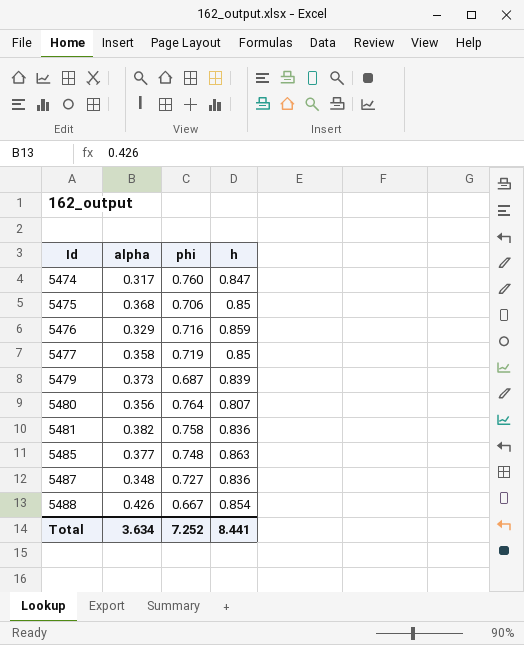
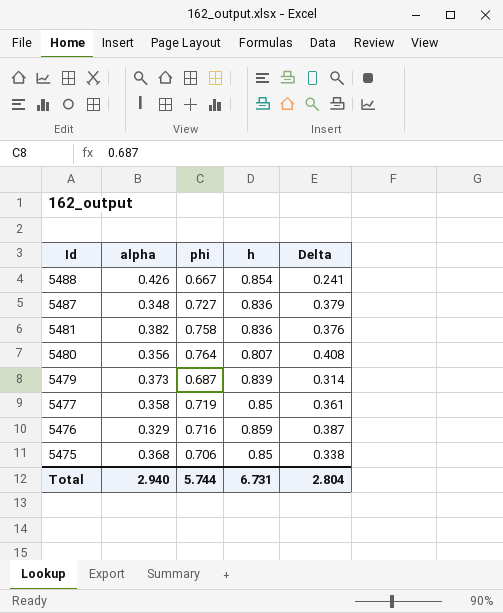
row order: Id ascending -> Id descending
column Delta | formula: none -> [phi] - [alpha]
row 5474: 0.317 | 0.760 | 0.847 -> none
row 5485: 0.377 | 0.748 | 0.863 -> none
Total | alpha: 3.634 -> 2.940
Total | phi: 7.252 -> 5.744
Total | h: 8.441 -> 6.731

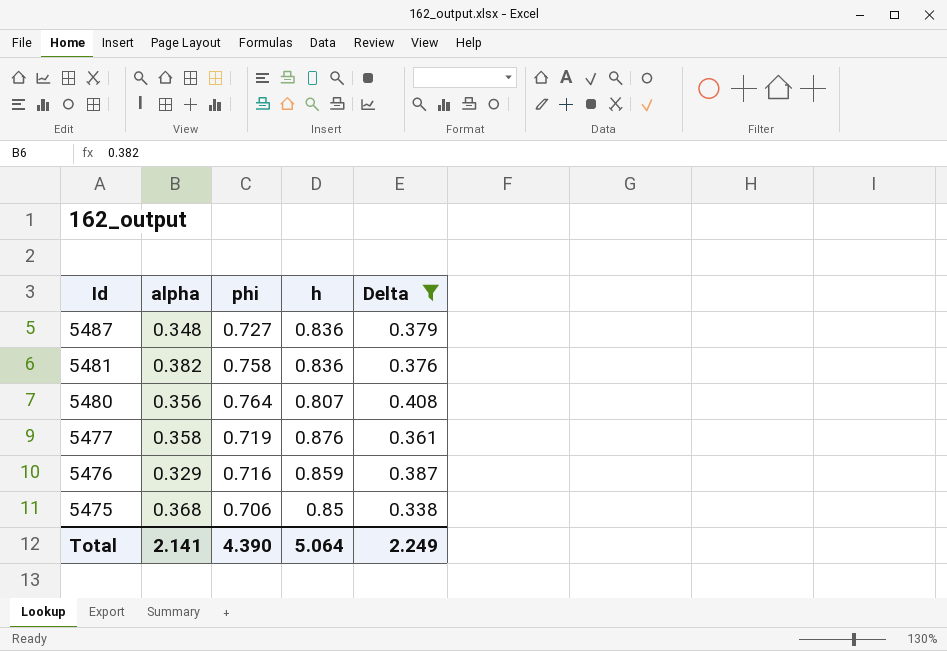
filter: none -> Delta >= 0.338
5477 | h: 0.85 -> 0.876
Total | alpha: 2.940 -> 2.141
Total | phi: 5.744 -> 4.390
Total | h: 6.731 -> 5.064
Total | Delta: 2.804 -> 2.249

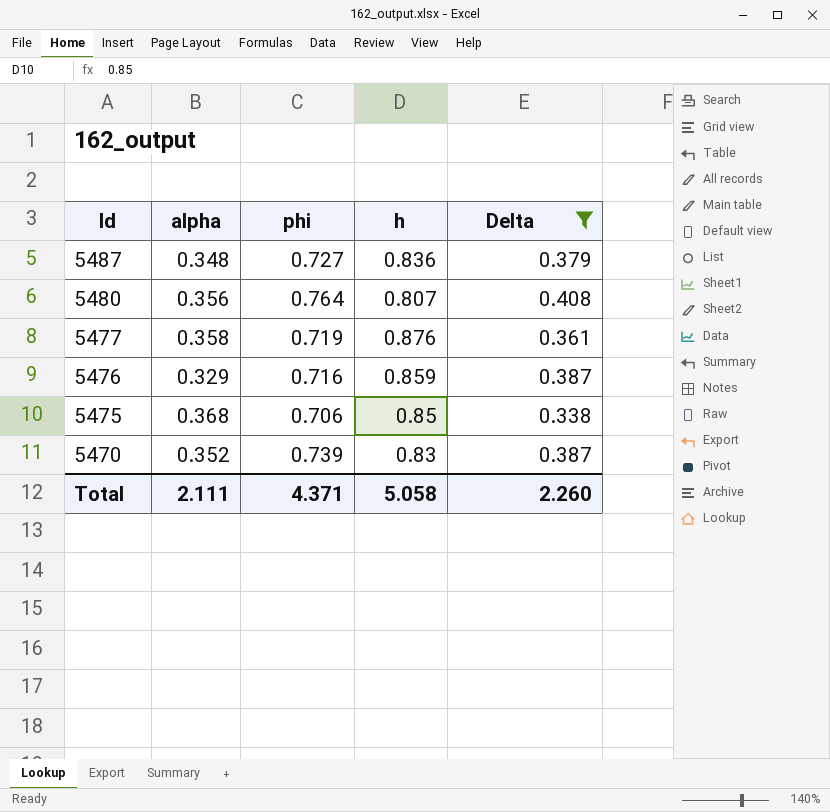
row 5481: 0.382 | 0.758 | 0.836 | 0.376 -> none
row 5470: none -> 0.352 | 0.739 | 0.83 | 0.387
Total | alpha: 2.141 -> 2.111
Total | phi: 4.390 -> 4.371
Total | h: 5.064 -> 5.058
Total | Delta: 2.249 -> 2.260

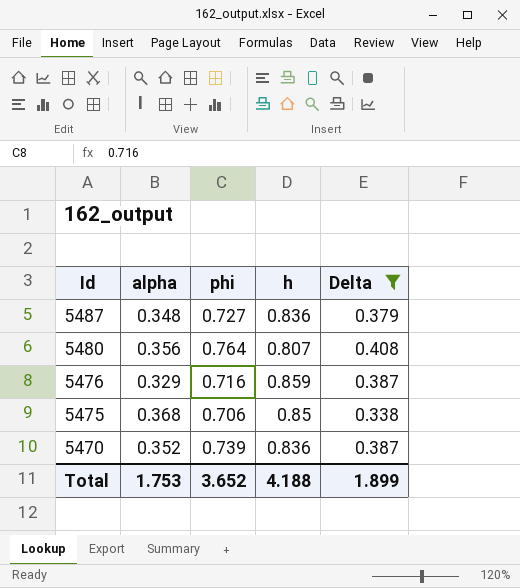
row 5477: 0.358 | 0.719 | 0.876 | 0.361 -> none
5470 | h: 0.83 -> 0.836
Total | alpha: 2.111 -> 1.753
Total | phi: 4.371 -> 3.652
Total | h: 5.058 -> 4.188
Total | Delta: 2.260 -> 1.899

